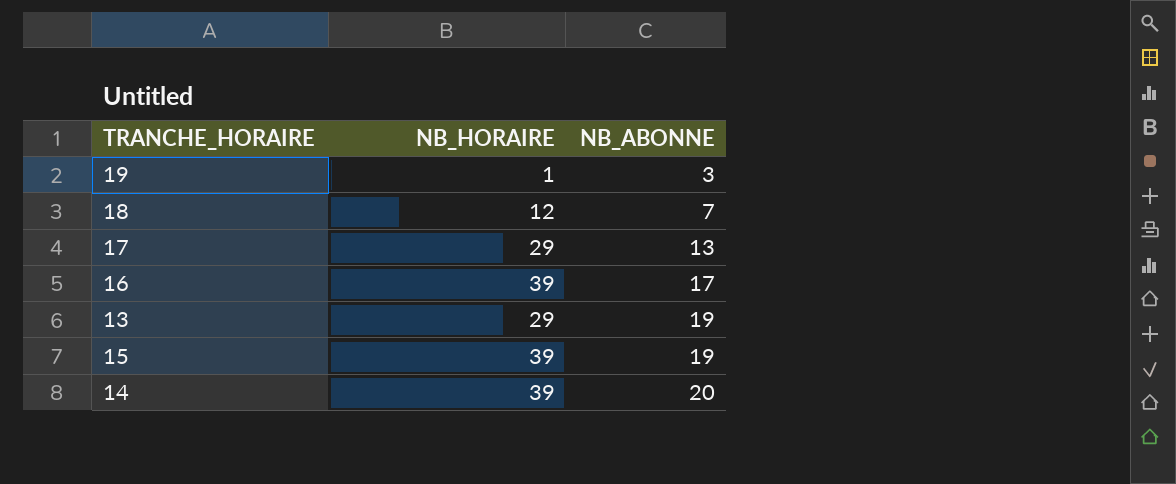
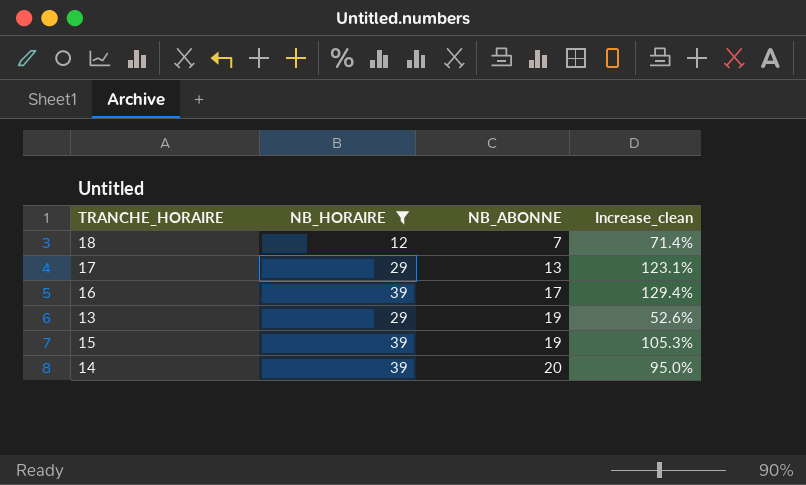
filter: none -> NB_HORAIRE != 1
column Increase_clean | formula: none -> ([NB_HORAIRE] - [NB_ABONNE]) / [NB_ABONNE]

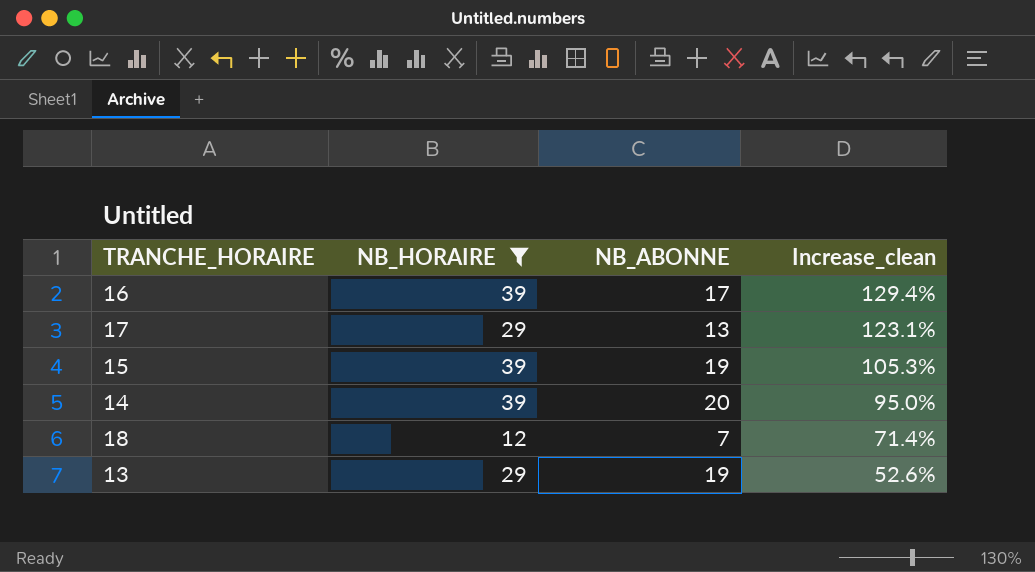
row order: NB_ABONNE ascending -> Increase_clean descending

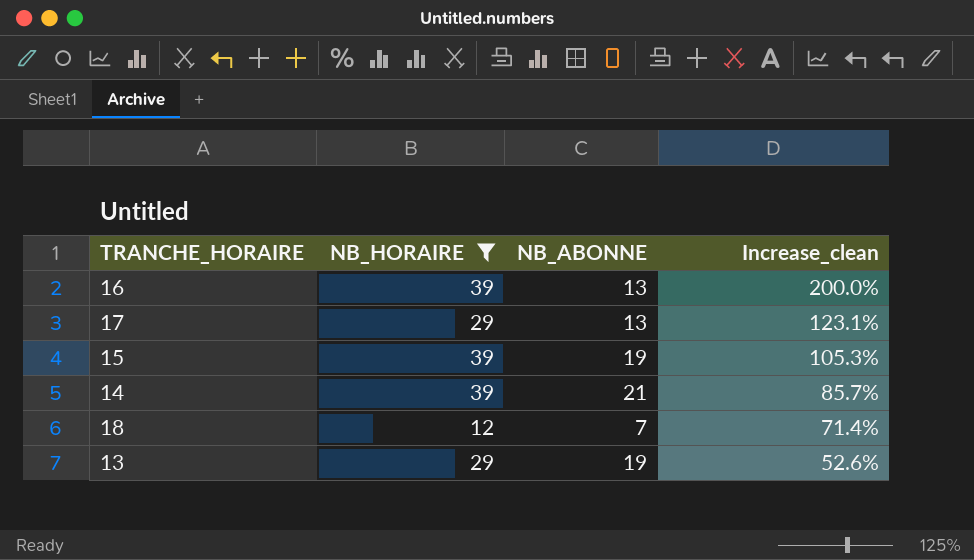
16 | NB_ABONNE: 17 -> 13
16 | Increase_clean: 129.4% -> 200.0%
14 | NB_ABONNE: 20 -> 21
14 | Increase_clean: 95.0% -> 85.7%

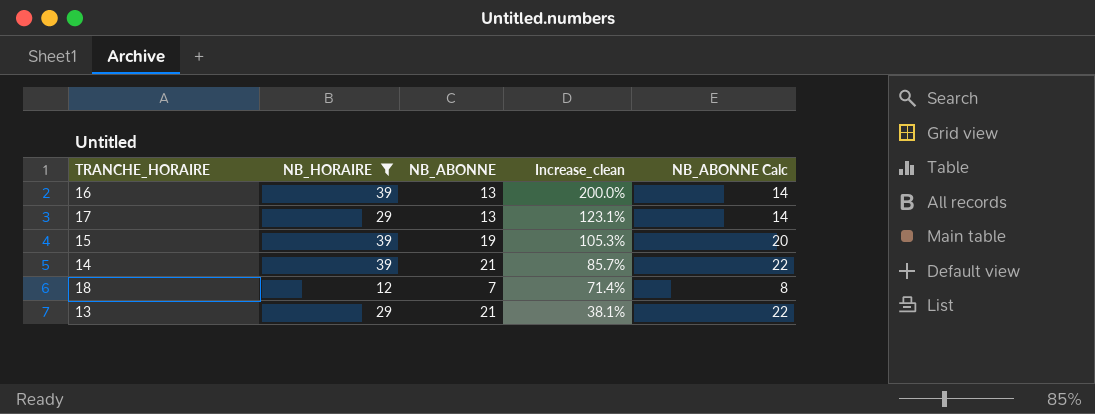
column NB_ABONNE Calc | formula: none -> [NB_ABONNE] + 1
13 | NB_ABONNE: 19 -> 21
13 | Increase_clean: 52.6% -> 38.1%

